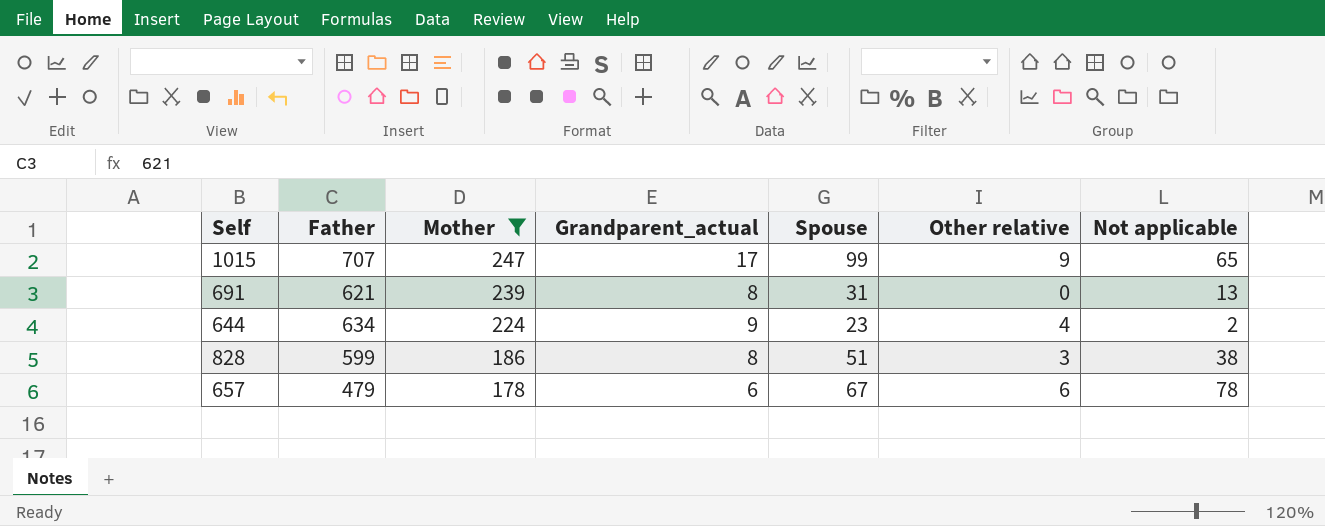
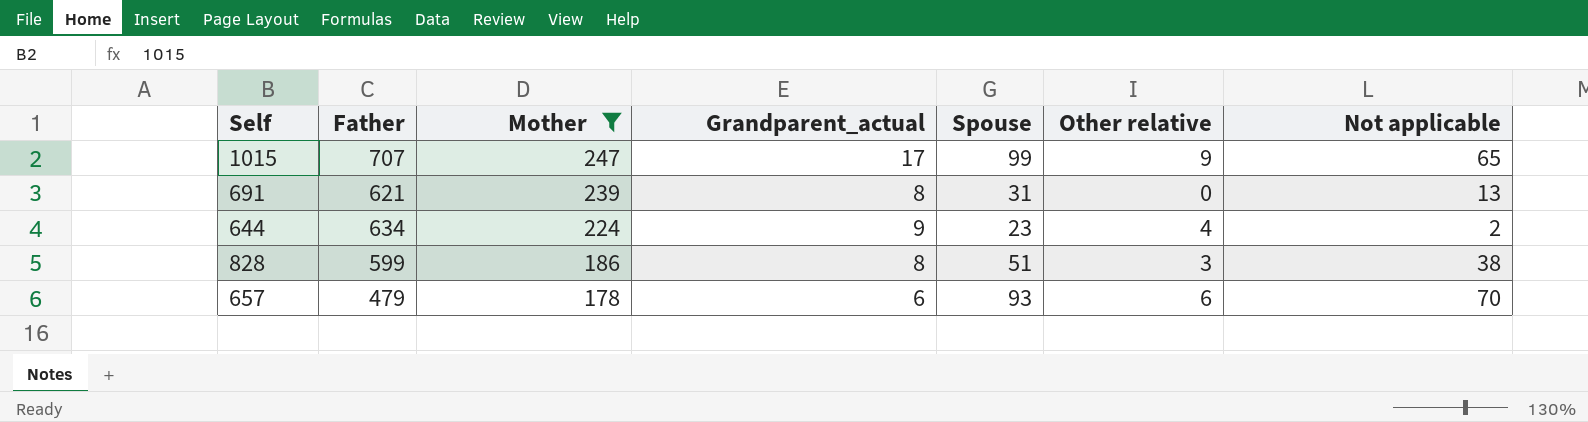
657 | Spouse: 67 -> 93
657 | Not applicable: 78 -> 70

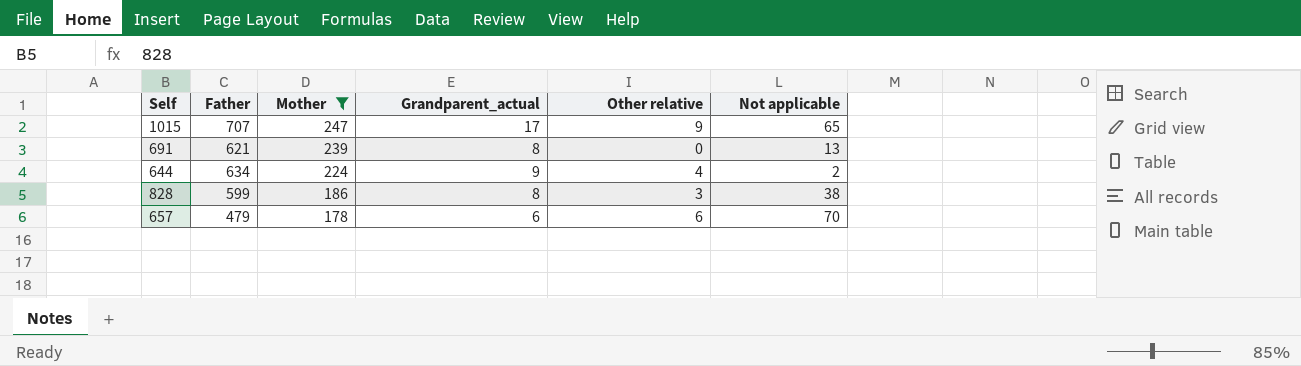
column Spouse | position: 5 -> none

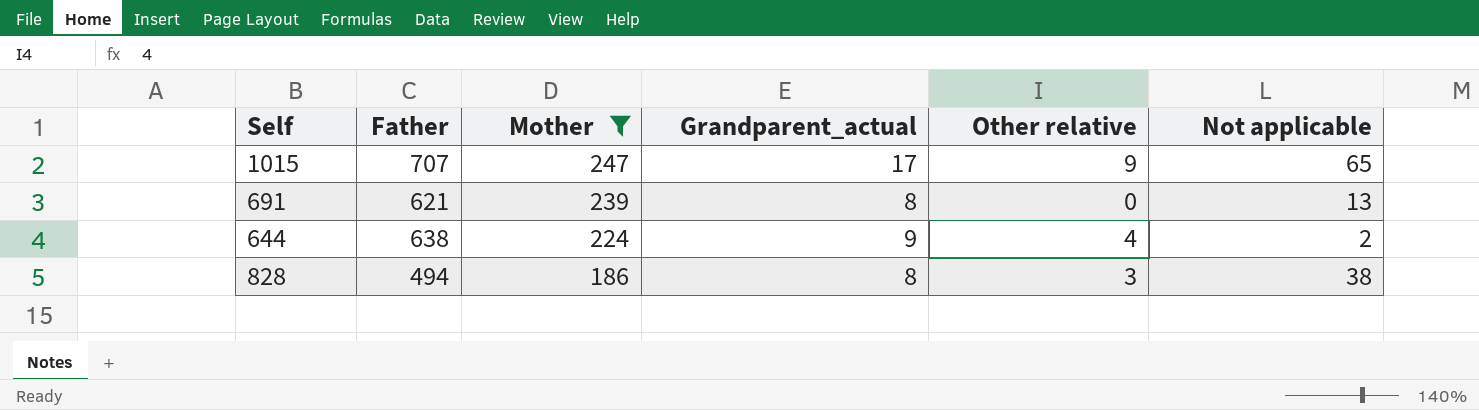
row 657: 479 | 178 | 6 | 6 | 70 -> none
644 | Father: 634 -> 638
828 | Father: 599 -> 494

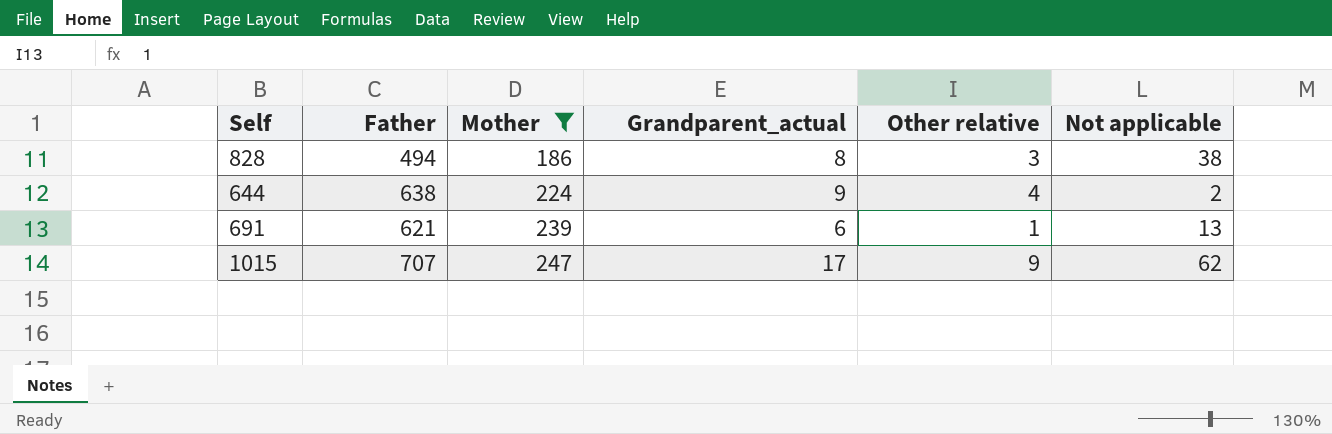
row order: Mother descending -> Mother ascending
691 | Grandparent_actual: 8 -> 6
691 | Other relative: 0 -> 1
1015 | Not applicable: 65 -> 62

